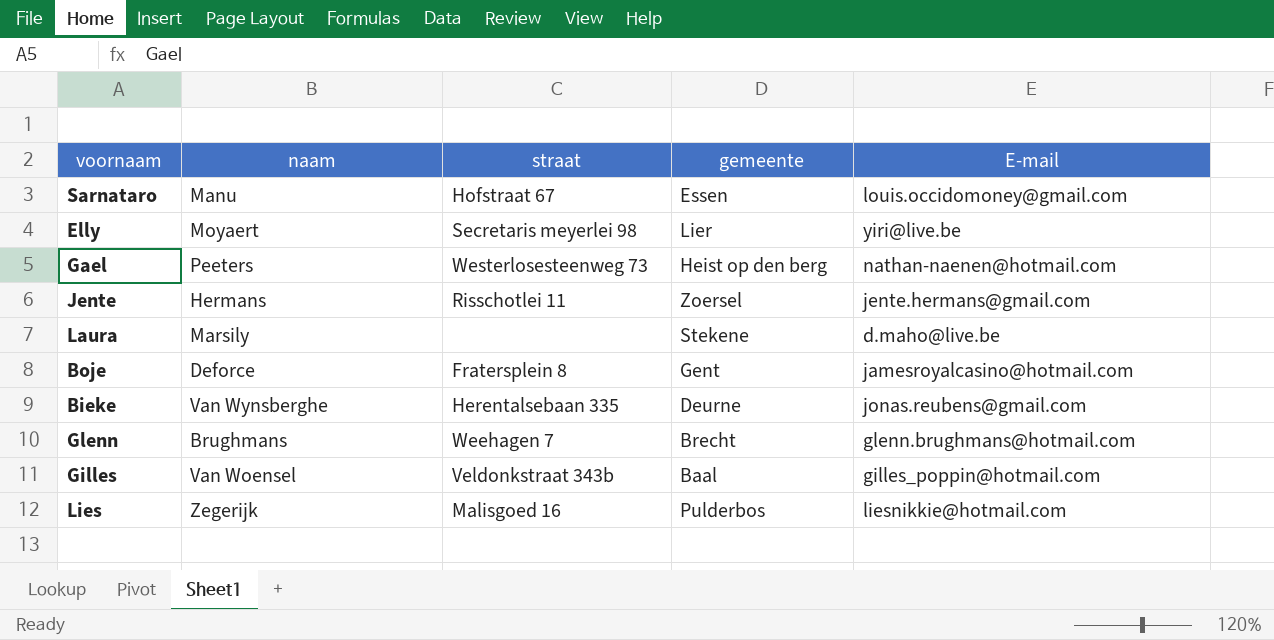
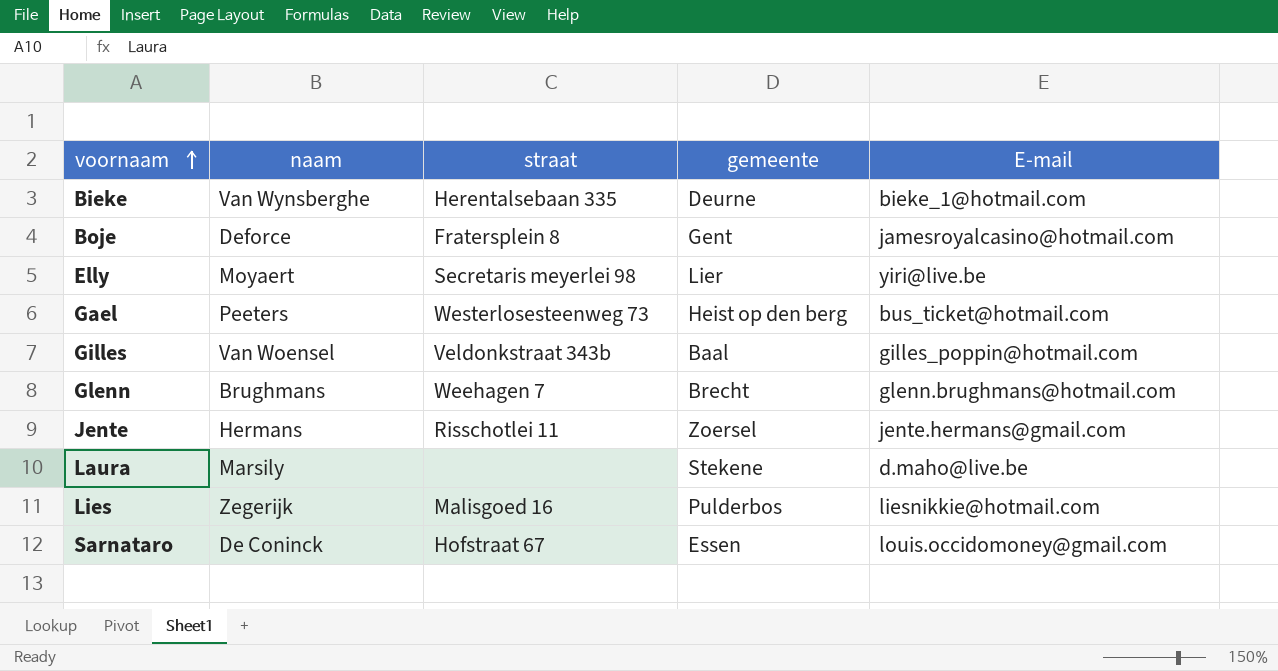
row order: none -> voornaam ascending
Bieke | E-mail: jonas.reubens@gmail.com -> bieke_1@hotmail.com
Gael | E-mail: nathan-naenen@hotmail.com -> bus_ticket@hotmail.com
Sarnataro | naam: Manu -> De Coninck

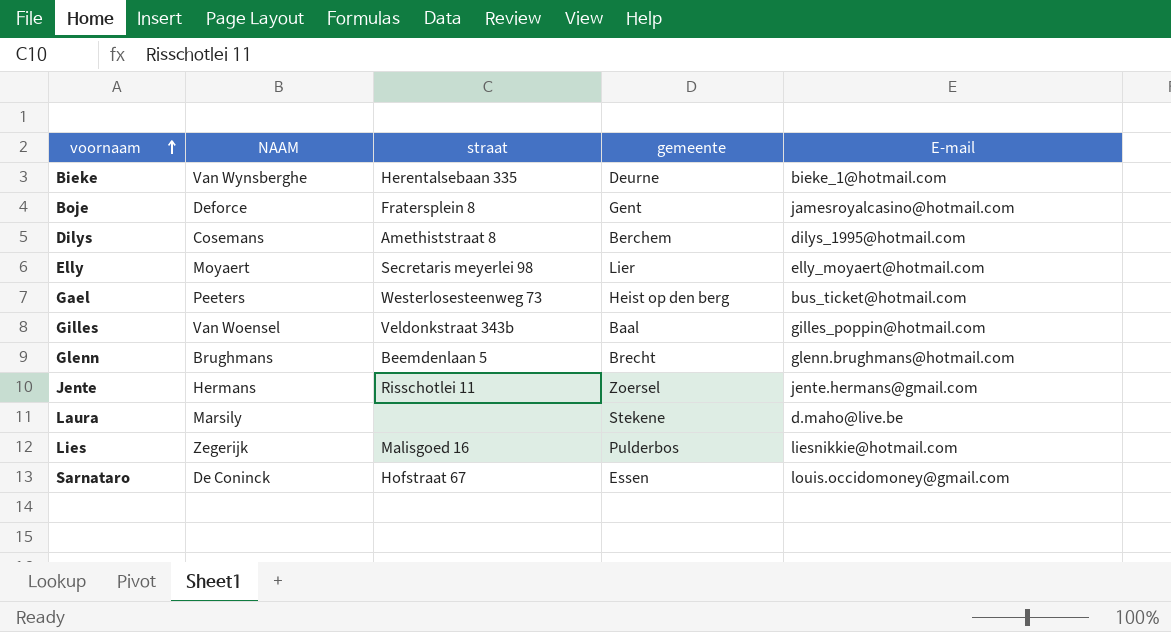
column name: naam -> NAAM
row Dilys: none -> Cosemans | Amethiststraat 8 | Berchem | dilys_1995@hotmail.com
Elly | E-mail: yiri@live.be -> elly_moyaert@hotmail.com
Glenn | straat: Weehagen 7 -> Beemdenlaan 5

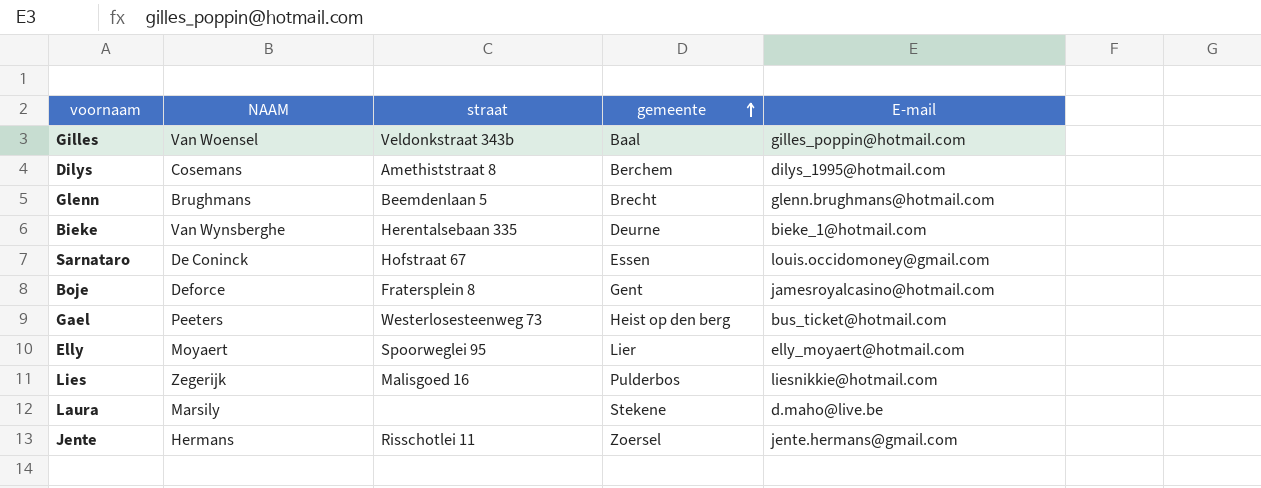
row order: voornaam ascending -> gemeente ascending
Elly | straat: Secretaris meyerlei 98 -> Spoorweglei 95

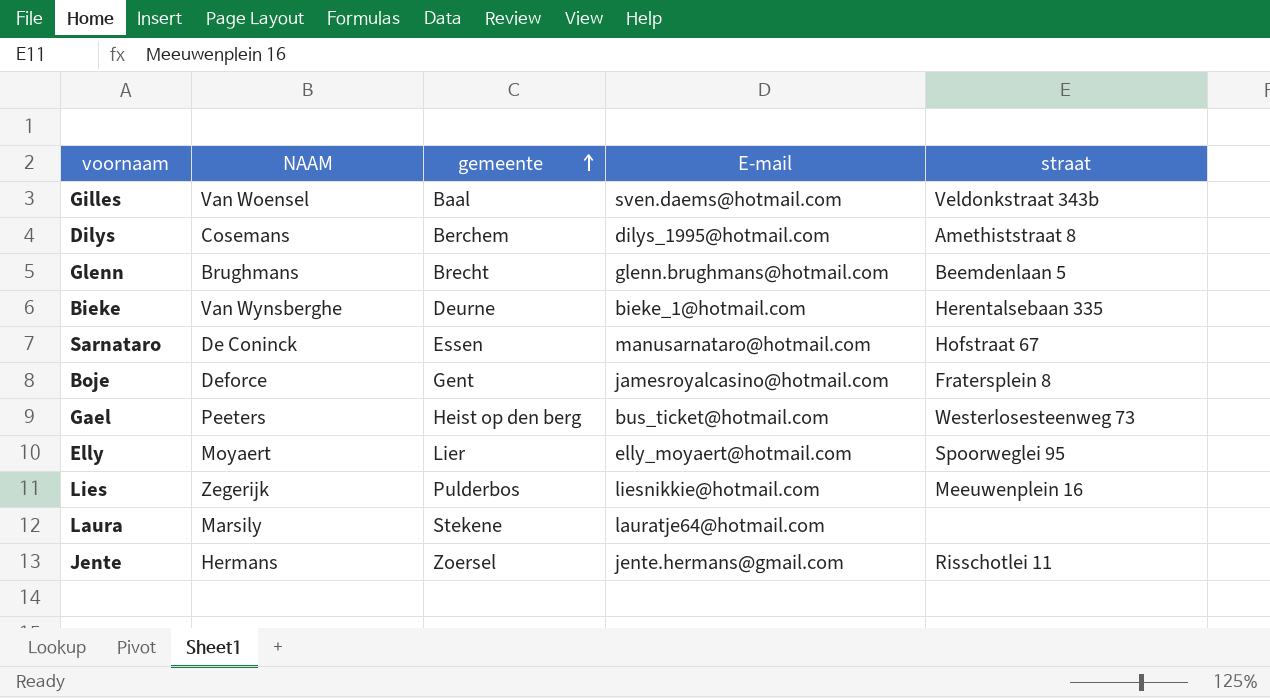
column straat | position: 3 -> 5
Gilles | E-mail: gilles_poppin@hotmail.com -> sven.daems@hotmail.com
Sarnataro | E-mail: louis.occidomoney@gmail.com -> manusarnataro@hotmail.com
Lies | straat: Malisgoed 16 -> Meeuwenplein 16
Laura | E-mail: d.maho@live.be -> lauratje64@hotmail.com

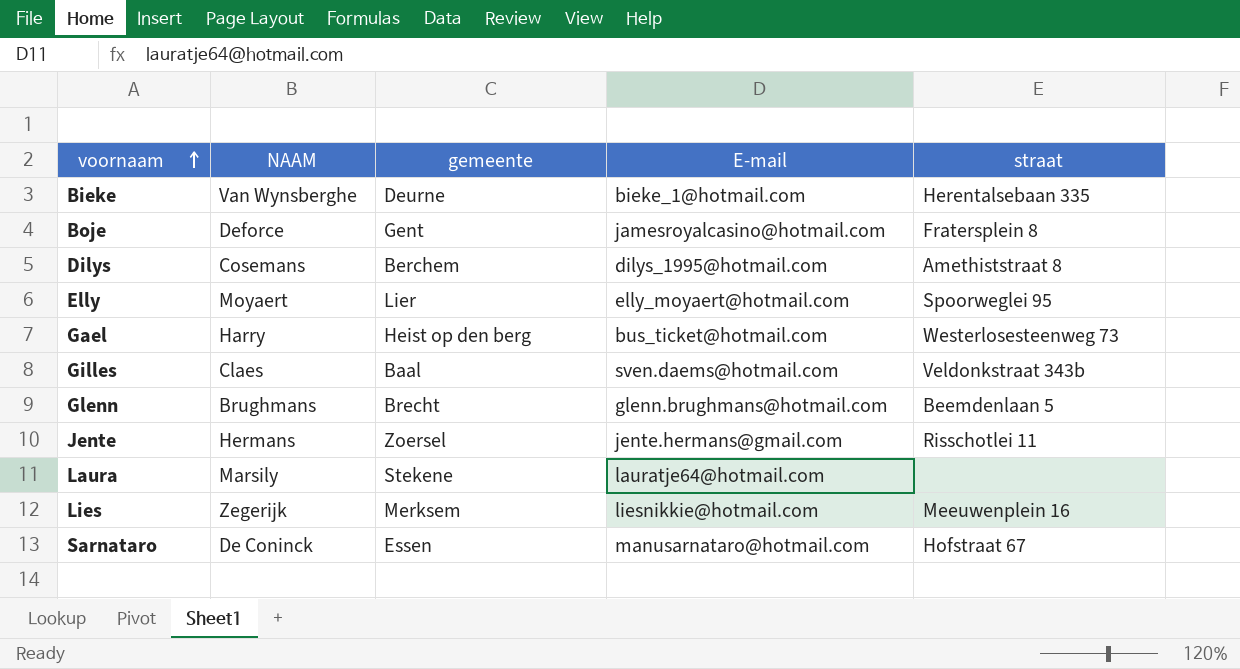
row order: gemeente ascending -> voornaam ascending
Gael | NAAM: Peeters -> Harry
Gilles | NAAM: Van Woensel -> Claes
Lies | gemeente: Pulderbos -> Merksem

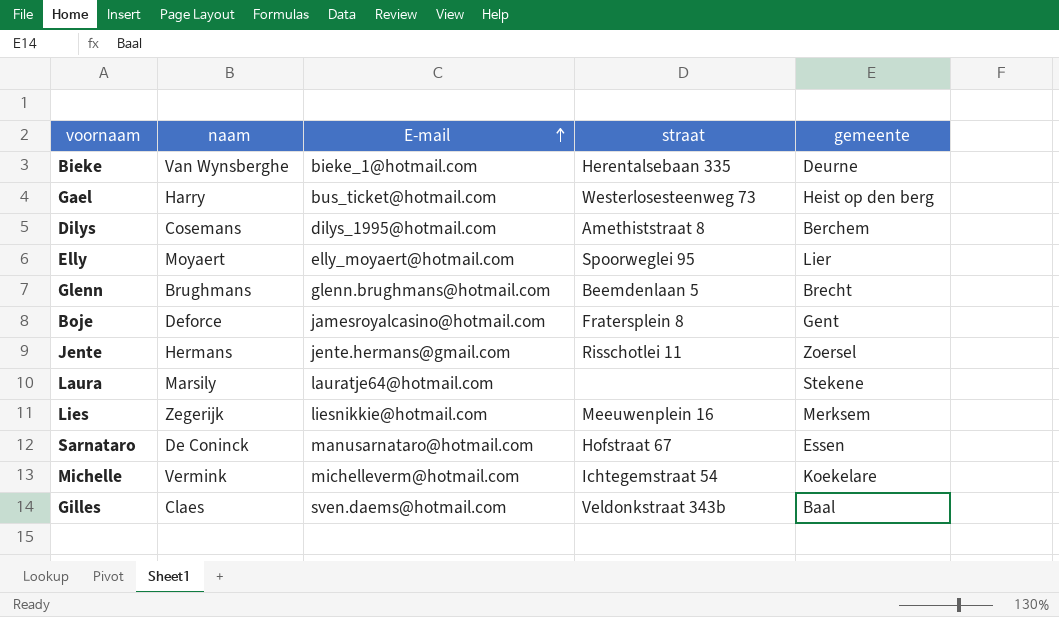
row order: voornaam ascending -> E-mail ascending
column name: NAAM -> naam
column gemeente | position: 3 -> 5
row Michelle: none -> Vermink | michelleverm@hotmail.com | Ichtegemstraat 54 | Koekelare

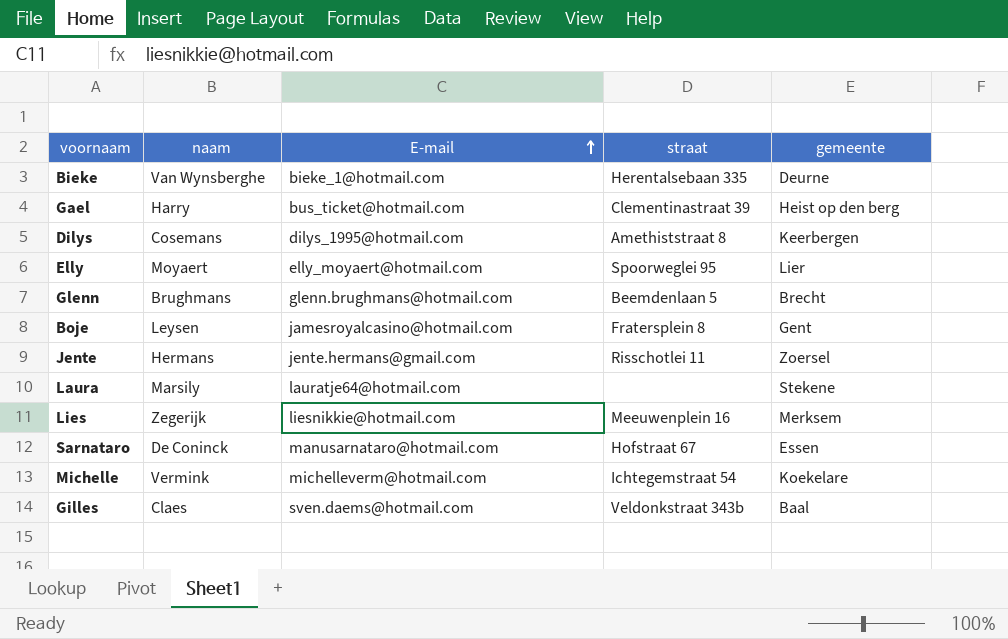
Gael | straat: Westerlosesteenweg 73 -> Clementinastraat 39
Dilys | gemeente: Berchem -> Keerbergen
Boje | naam: Deforce -> Leysen

